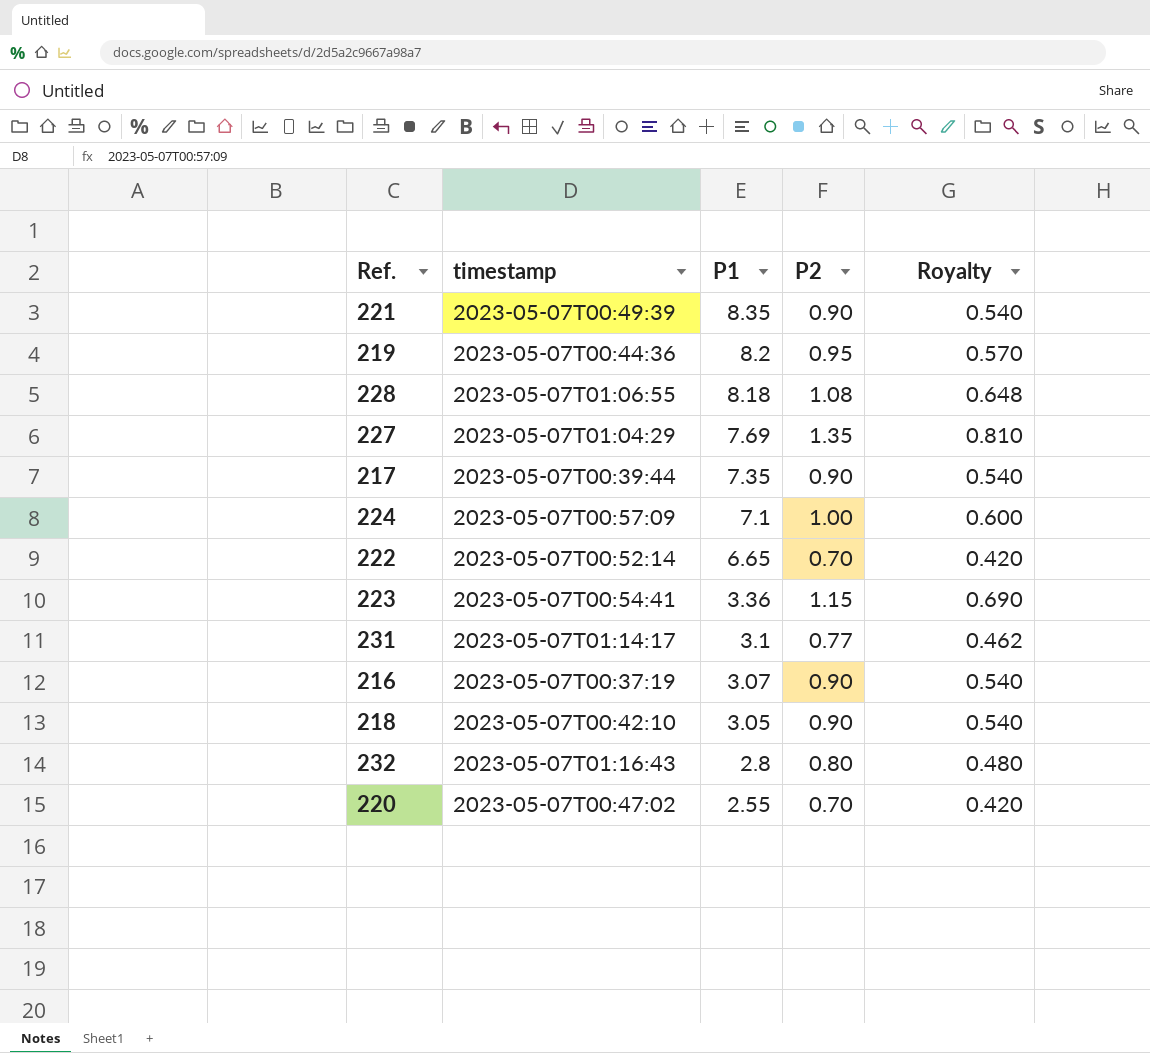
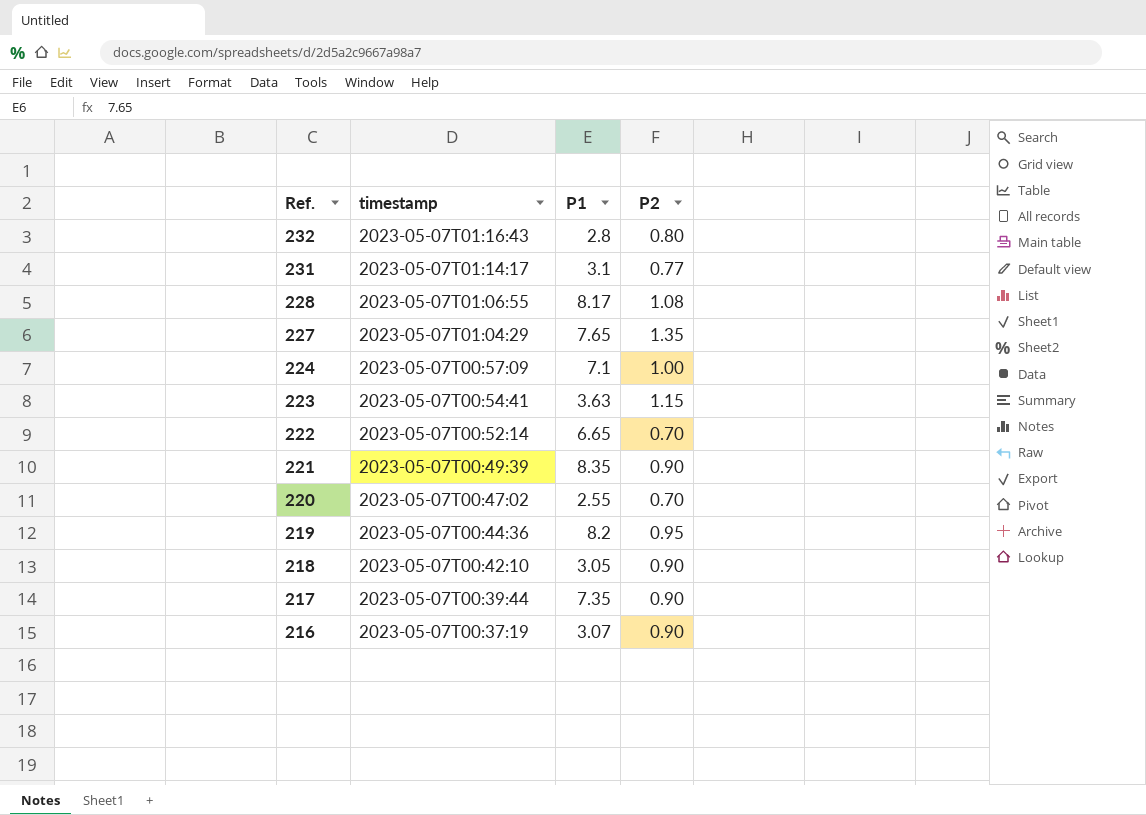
row order: P1 descending -> Ref. descending
column Royalty | formula: [P2] * 0.6 -> none
228 | P1: 8.18 -> 8.17
227 | P1: 7.69 -> 7.65
223 | P1: 3.36 -> 3.63

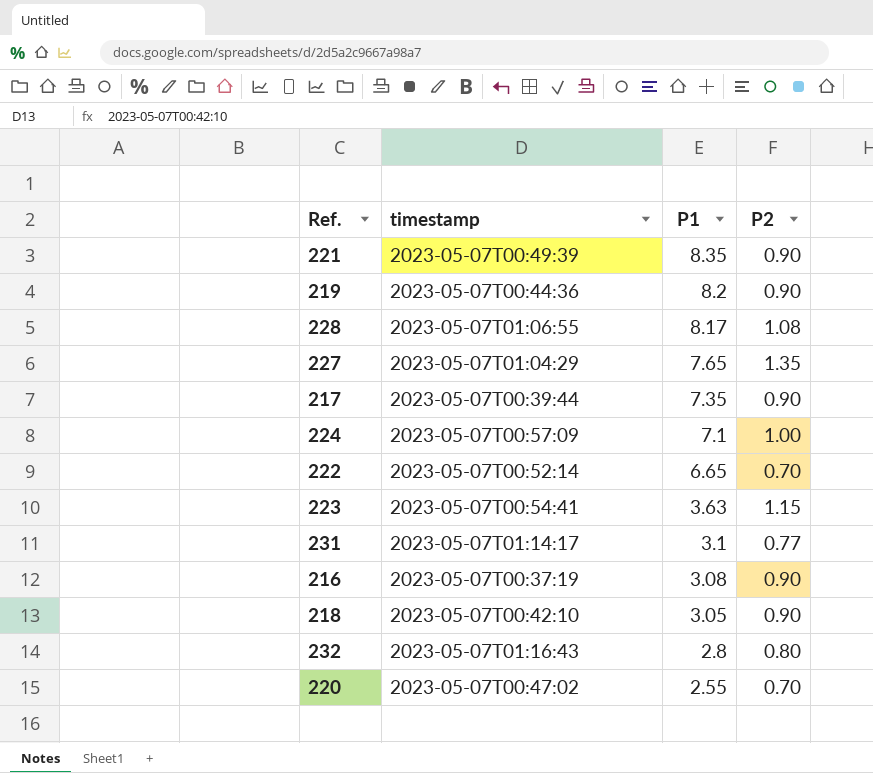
row order: Ref. descending -> P1 descending
219 | P2: 0.95 -> 0.90
216 | P1: 3.07 -> 3.08

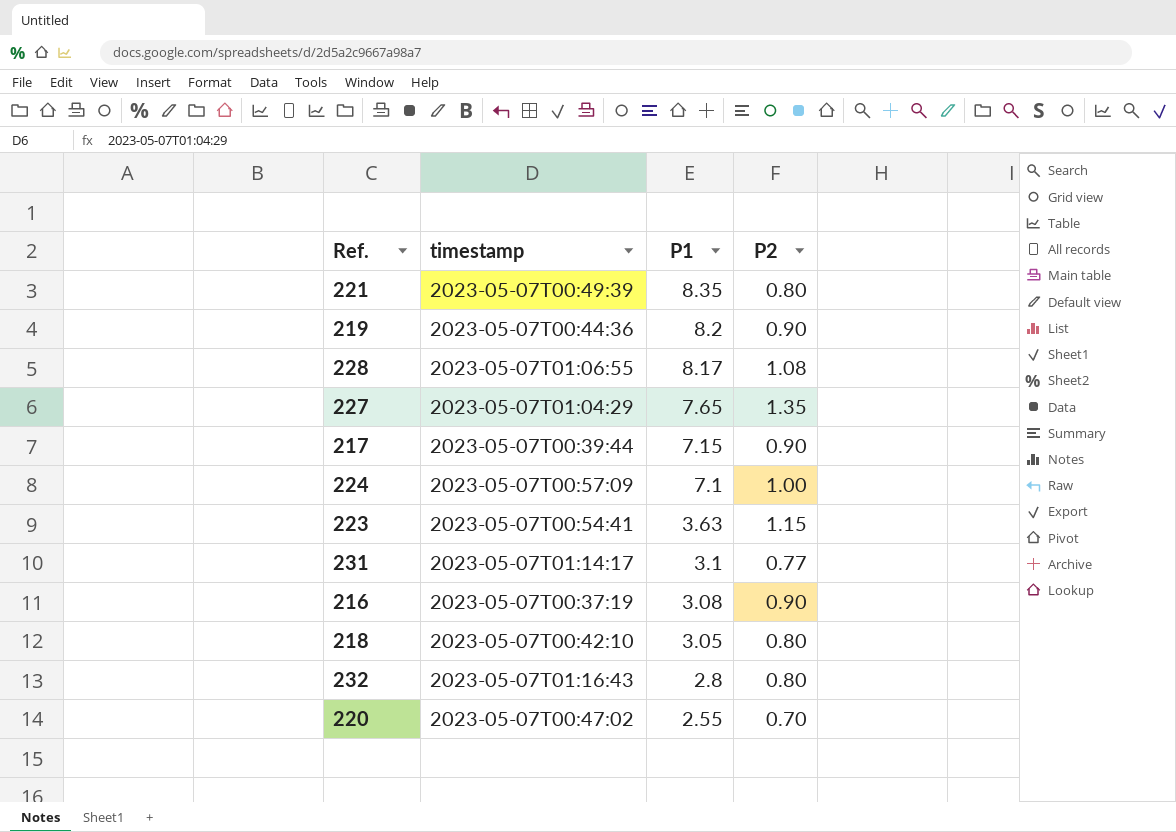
row 222: 2023-05-07T00:52:14 | 6.65 | 0.70 -> none
221 | P2: 0.90 -> 0.80
217 | P1: 7.35 -> 7.15
218 | P2: 0.90 -> 0.80

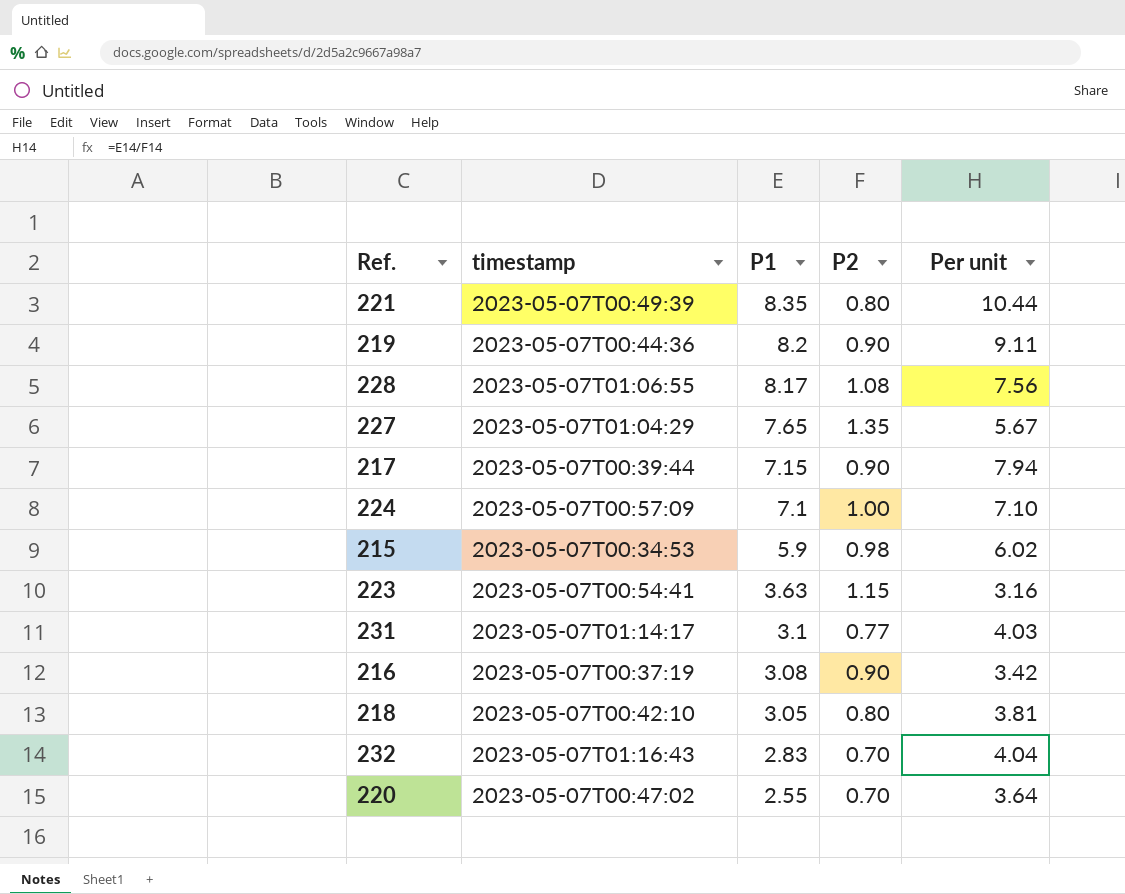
column Per unit | formula: none -> [P1] / [P2]
row 215: none -> 2023-05-07T00:34:53 | 5.9 | 0.98 | 6.02
232 | P1: 2.8 -> 2.83
232 | P2: 0.80 -> 0.70

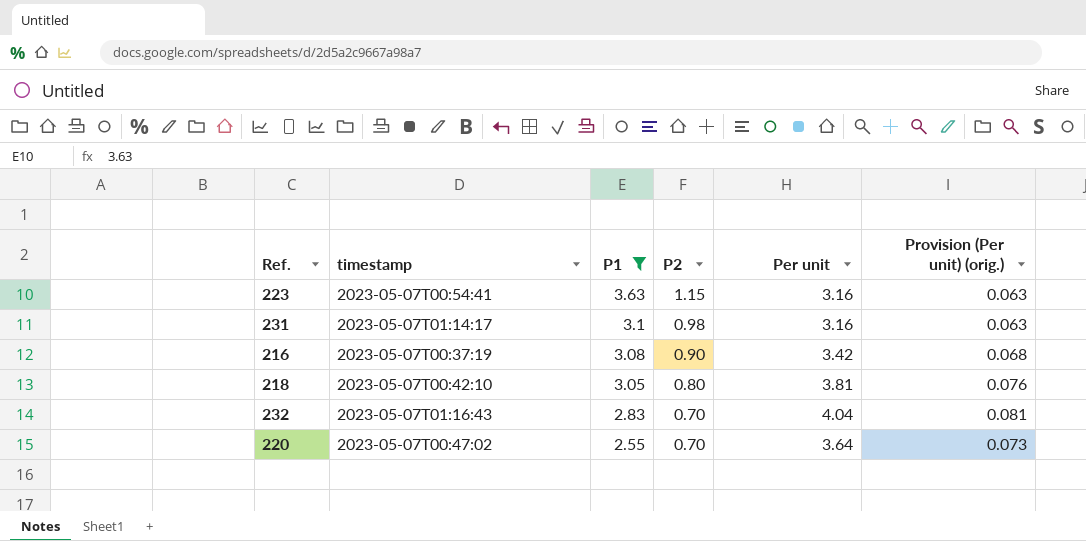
filter: none -> P1 <= 3.63
column Provision (Per unit) (orig.) | formula: none -> [Per unit] * 0.02
231 | P2: 0.77 -> 0.98
231 | Per unit: 4.03 -> 3.16

